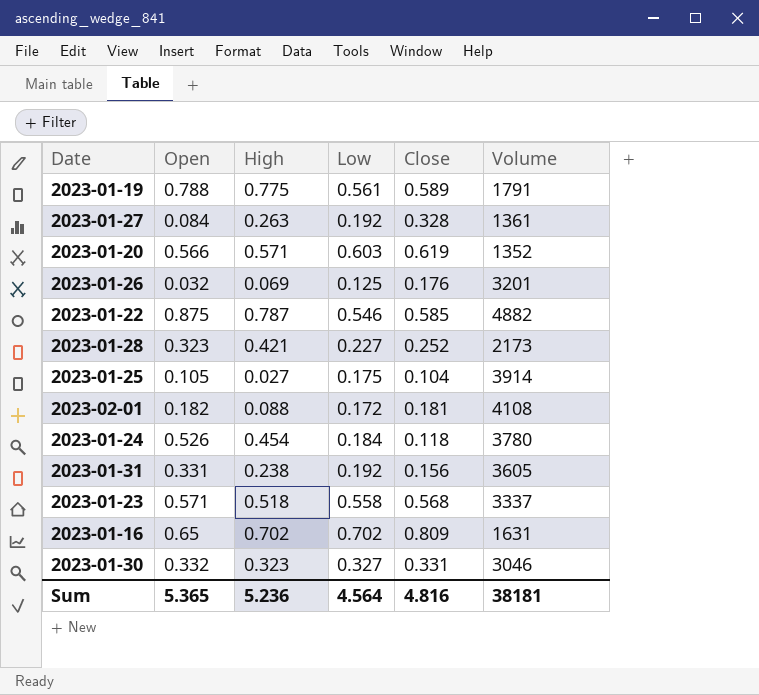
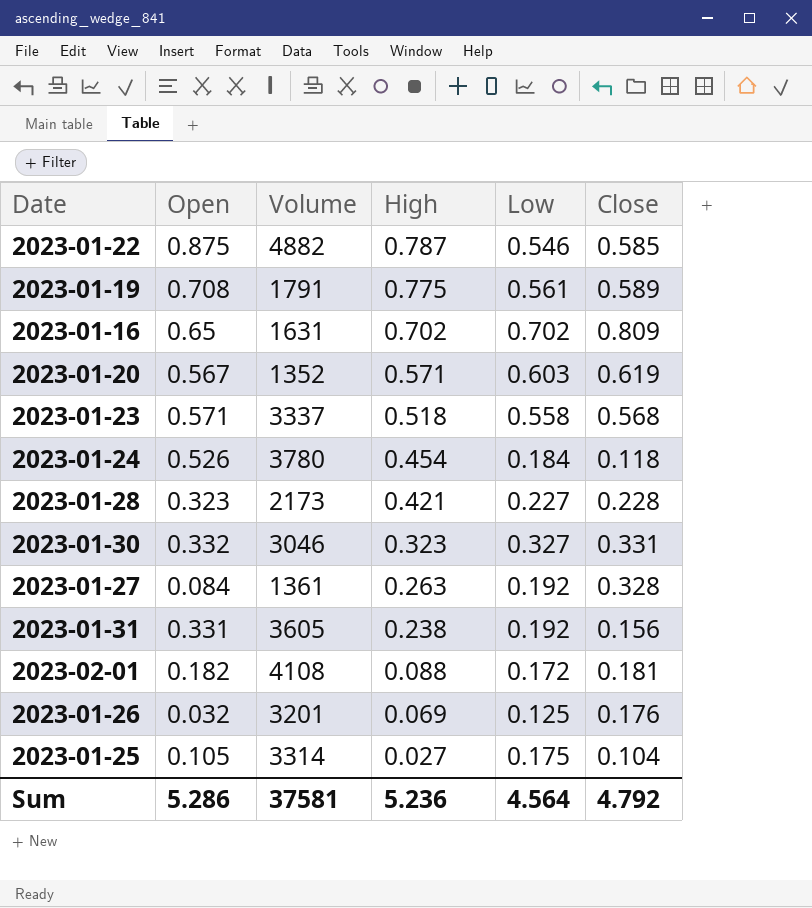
row order: none -> High descending
column Volume | position: 6 -> 3
2023-01-19 | Open: 0.788 -> 0.708
2023-01-20 | Open: 0.566 -> 0.567
2023-01-28 | Close: 0.252 -> 0.228
2023-01-25 | Volume: 3914 -> 3314
Sum | Open: 5.365 -> 5.286
Sum | Volume: 38181 -> 37581
Sum | Close: 4.816 -> 4.792

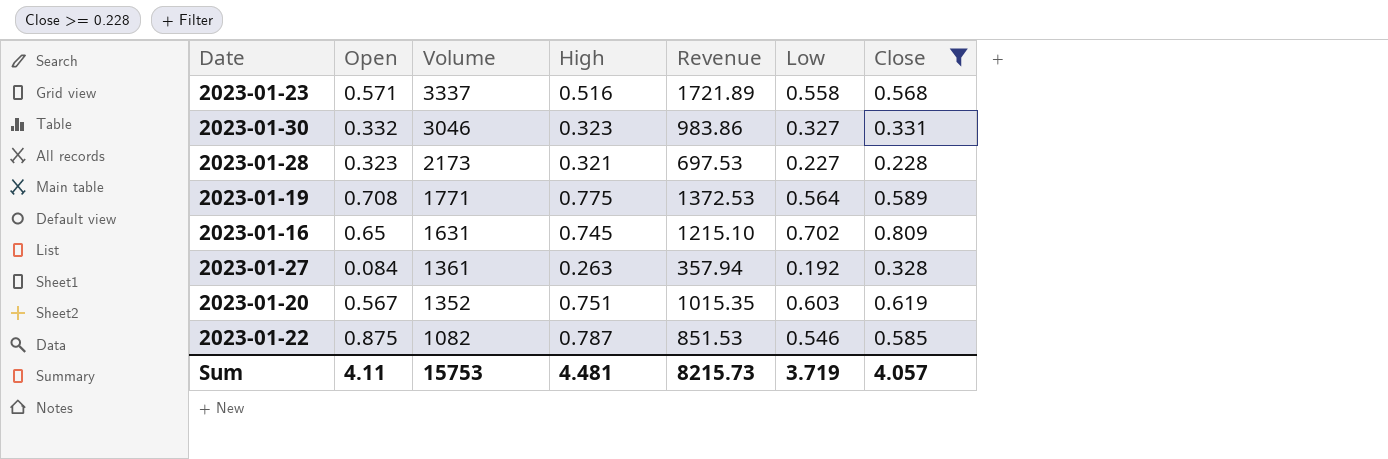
filter: none -> Close >= 0.228
row order: High descending -> Volume descending
column Revenue | formula: none -> [Volume] * [High]
2023-01-23 | High: 0.518 -> 0.516
2023-01-28 | High: 0.421 -> 0.321
2023-01-19 | Volume: 1791 -> 1771
2023-01-19 | Low: 0.561 -> 0.564
2023-01-16 | High: 0.702 -> 0.745
2023-01-20 | High: 0.571 -> 0.751
2023-01-22 | Volume: 4882 -> 1082
Sum | Open: 5.286 -> 4.11
Sum | Volume: 37581 -> 15753
Sum | High: 5.236 -> 4.481
Sum | Low: 4.564 -> 3.719
Sum | Close: 4.792 -> 4.057

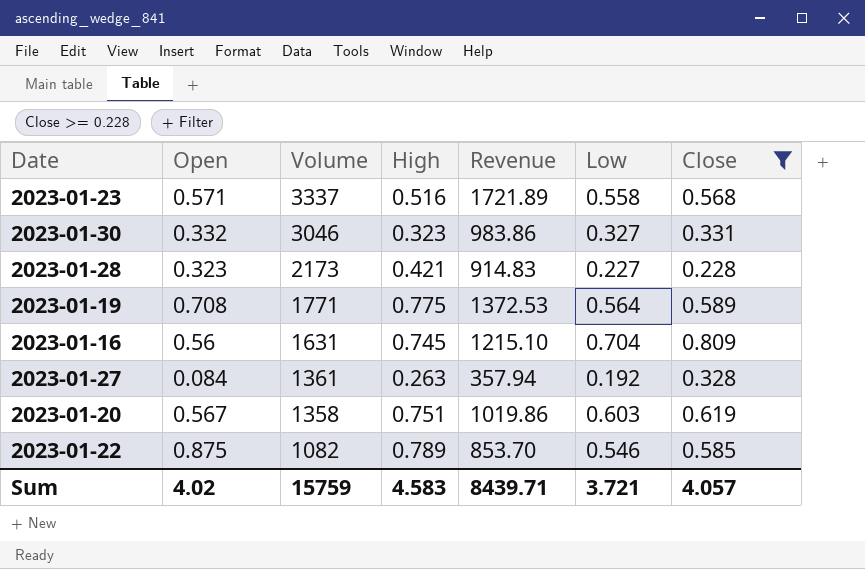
2023-01-28 | High: 0.321 -> 0.421
2023-01-28 | Revenue: 697.53 -> 914.83
2023-01-16 | Open: 0.65 -> 0.56
2023-01-16 | Low: 0.702 -> 0.704
2023-01-20 | Volume: 1352 -> 1358
2023-01-20 | Revenue: 1015.35 -> 1019.86
2023-01-22 | High: 0.787 -> 0.789
2023-01-22 | Revenue: 851.53 -> 853.70
Sum | Open: 4.11 -> 4.02
Sum | Volume: 15753 -> 15759
Sum | High: 4.481 -> 4.583
Sum | Revenue: 8215.73 -> 8439.71
Sum | Low: 3.719 -> 3.721

